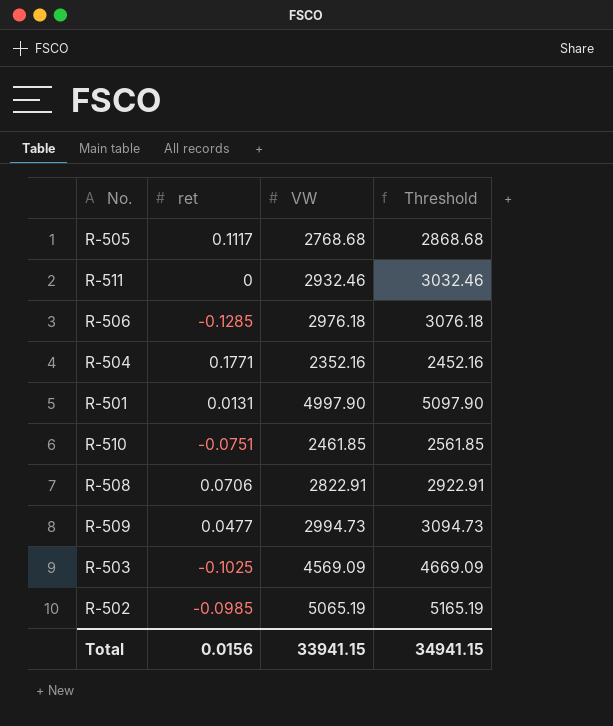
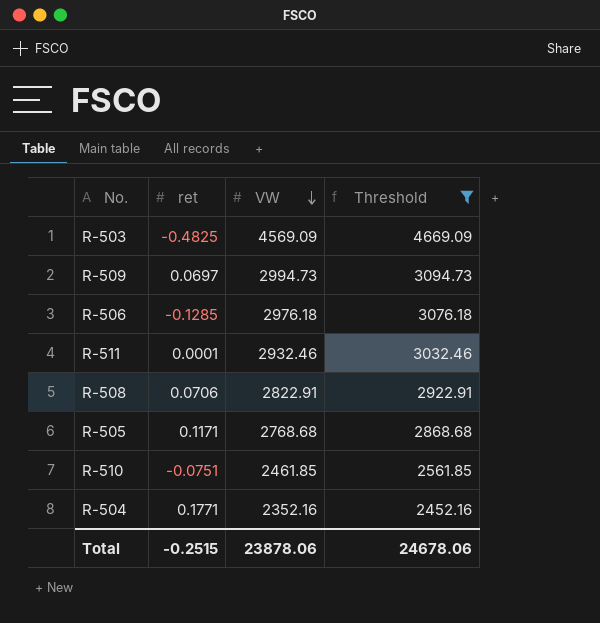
filter: none -> Threshold <= 4669.09
row order: none -> VW descending
R-503 | ret: -0.1025 -> -0.4825
R-509 | ret: 0.0477 -> 0.0697
R-511 | ret: 0 -> 0.0001
R-505 | ret: 0.1117 -> 0.1171
Total | ret: 0.0156 -> -0.2515
Total | VW: 33941.15 -> 23878.06
Total | Threshold: 34941.15 -> 24678.06

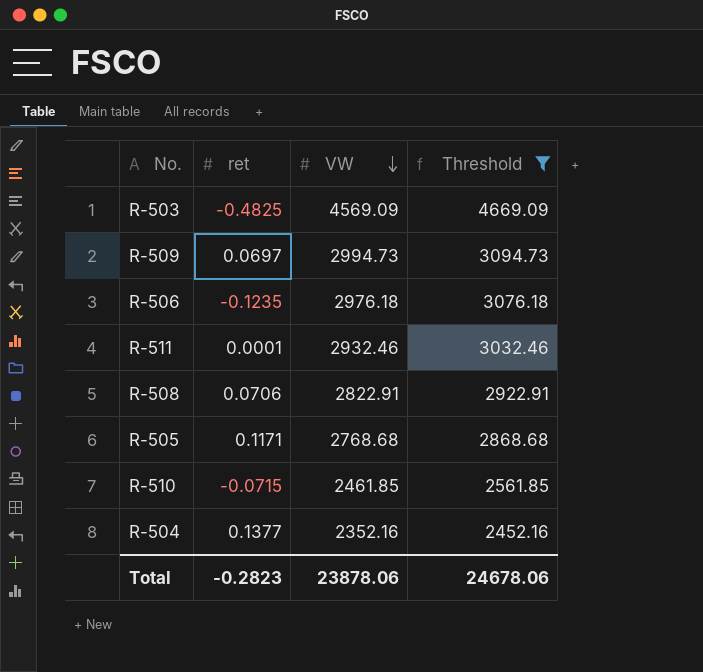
R-506 | ret: -0.1285 -> -0.1235
R-510 | ret: -0.0751 -> -0.0715
R-504 | ret: 0.1771 -> 0.1377
Total | ret: -0.2515 -> -0.2823

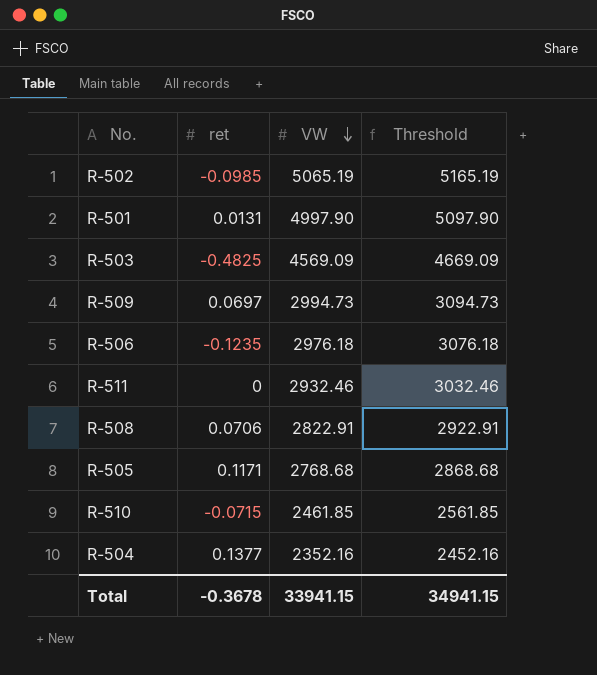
filter: Threshold <= 4669.09 -> none
R-511 | ret: 0.0001 -> 0
Total | ret: -0.2823 -> -0.3678
Total | VW: 23878.06 -> 33941.15
Total | Threshold: 24678.06 -> 34941.15

